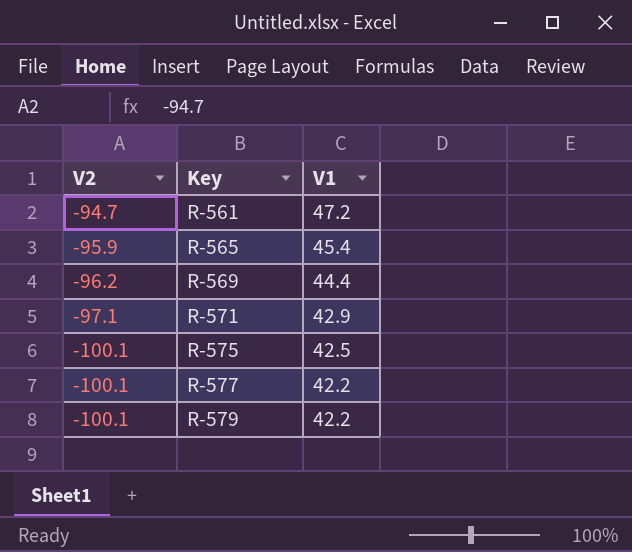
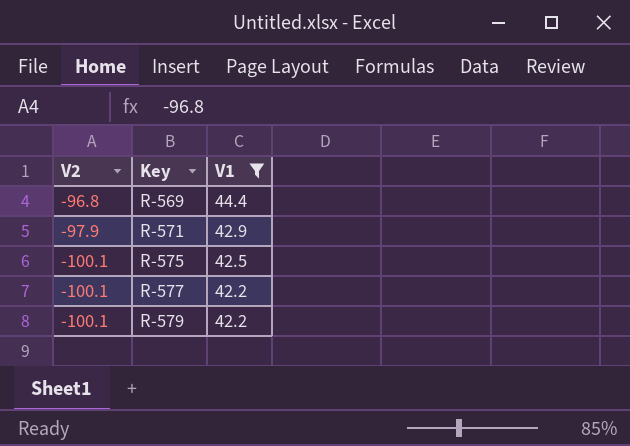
filter: none -> V1 <= 44.4
R-569 | V2: -96.2 -> -96.8
R-571 | V2: -97.1 -> -97.9

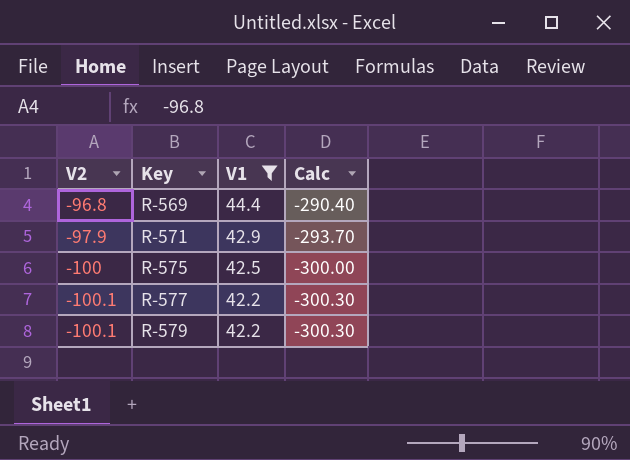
column Calc | formula: none -> [V2] * 3
R-575 | V2: -100.1 -> -100

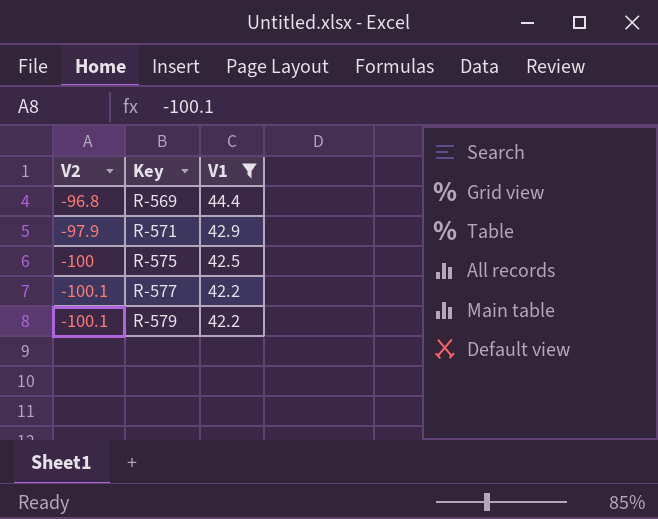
column Calc | formula: [V2] * 3 -> none

